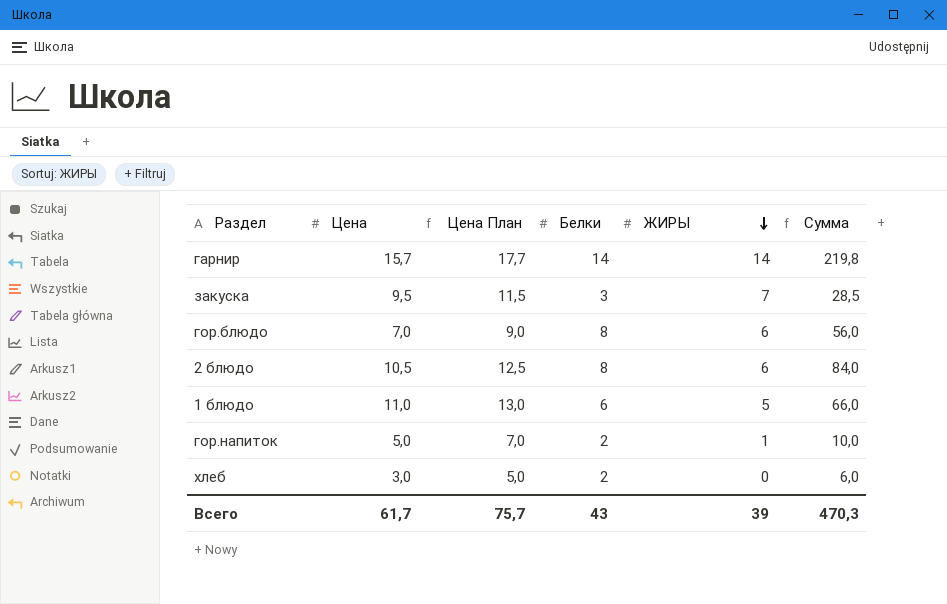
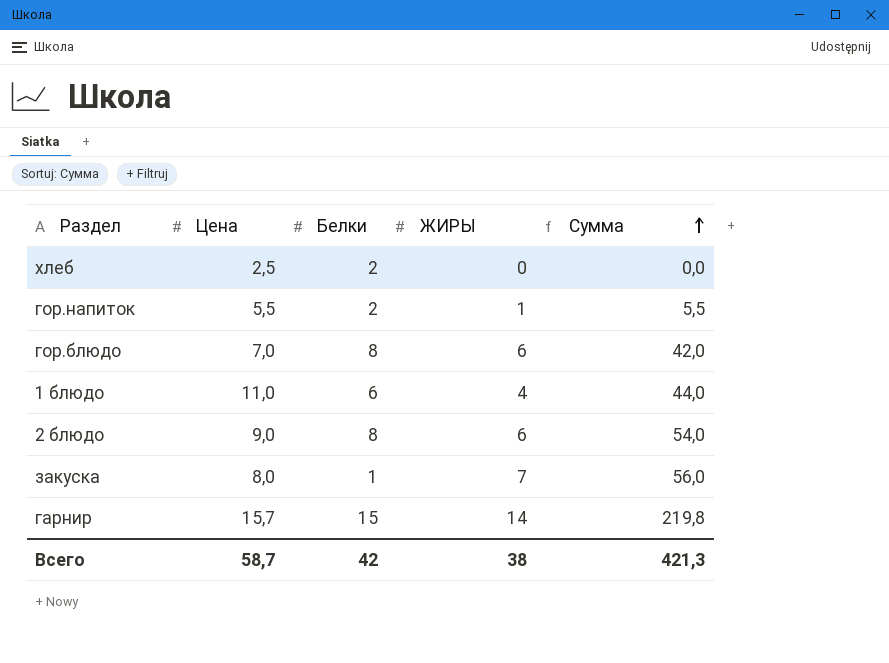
row order: ЖИРЫ descending -> Сумма ascending
column Цена План | formula: [Цена] + 2 -> none
column Сумма | formula: [Цена] * [Белки] -> [Цена] * [ЖИРЫ]
хлеб | Цена: 3,0 -> 2,5
гор.напиток | Цена: 5,0 -> 5,5
1 блюдо | ЖИРЫ: 5 -> 4
2 блюдо | Цена: 10,5 -> 9,0
закуска | Цена: 9,5 -> 8,0
закуска | Белки: 3 -> 1
гарнир | Белки: 14 -> 15
Всего | Цена: 61,7 -> 58,7
Всего | Белки: 43 -> 42
Всего | ЖИРЫ: 39 -> 38
Всего | Сумма: 470,3 -> 421,3

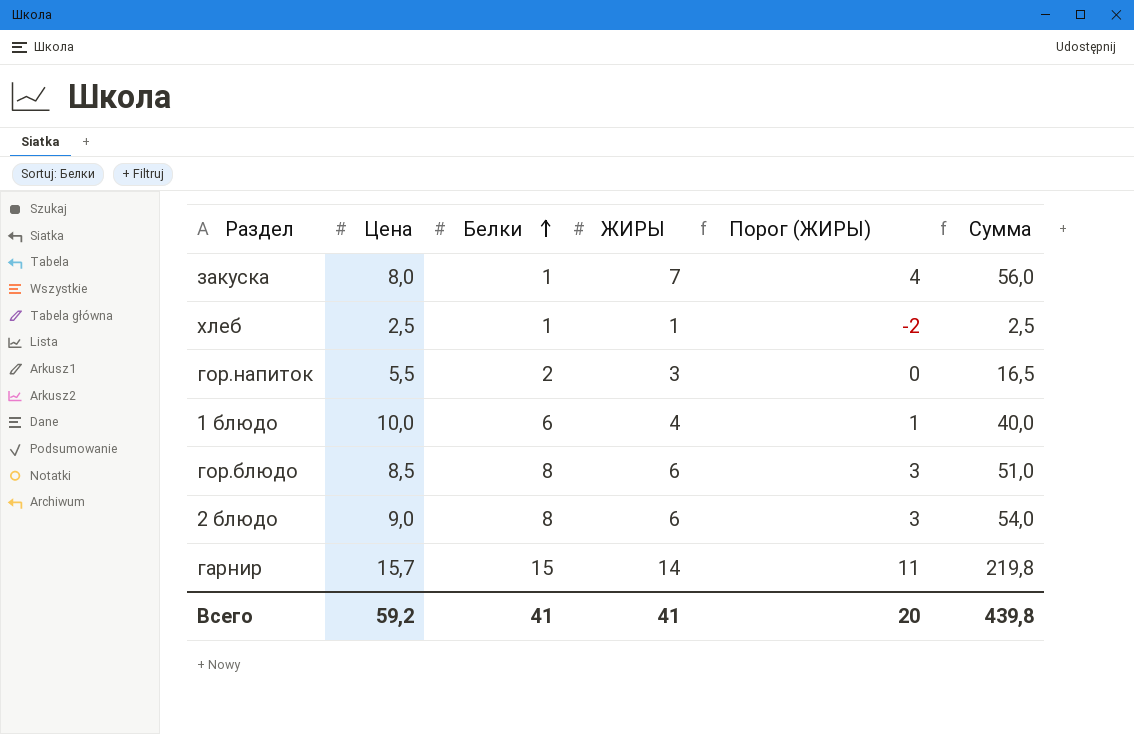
row order: Сумма ascending -> Белки ascending
column Порог (ЖИРЫ) | formula: none -> [ЖИРЫ] - 3
хлеб | Белки: 2 -> 1
хлеб | ЖИРЫ: 0 -> 1
хлеб | Сумма: 0,0 -> 2,5
гор.напиток | ЖИРЫ: 1 -> 3
гор.напиток | Сумма: 5,5 -> 16,5
1 блюдо | Цена: 11,0 -> 10,0
1 блюдо | Сумма: 44,0 -> 40,0
гор.блюдо | Цена: 7,0 -> 8,5
гор.блюдо | Сумма: 42,0 -> 51,0
Всего | Цена: 58,7 -> 59,2
Всего | Белки: 42 -> 41
Всего | ЖИРЫ: 38 -> 41
Всего | Сумма: 421,3 -> 439,8

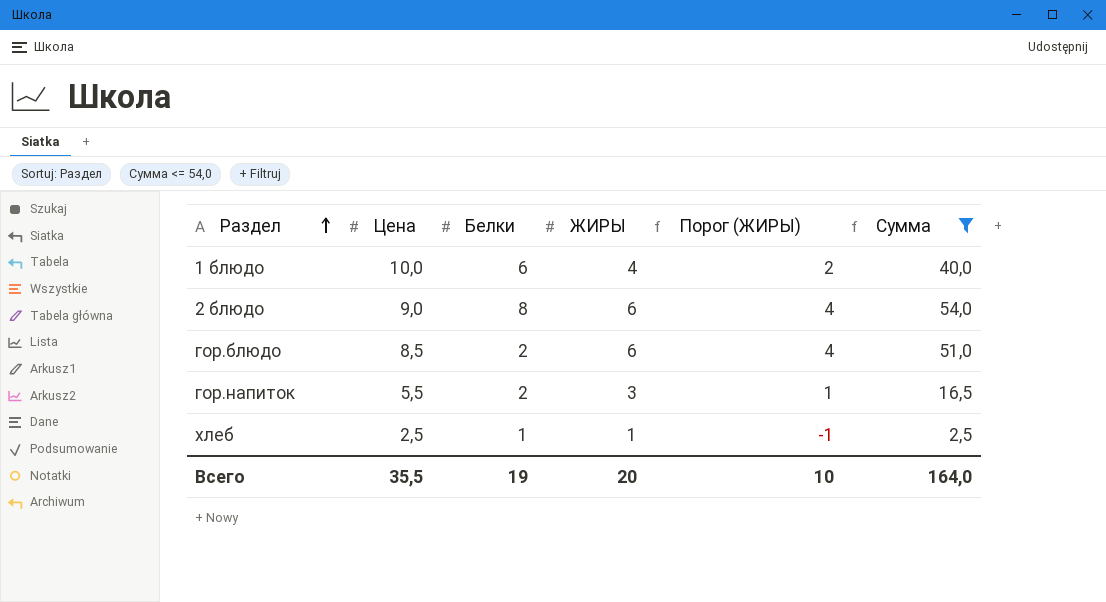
filter: none -> Сумма <= 54,0
row order: Белки ascending -> Раздел ascending
column Порог (ЖИРЫ) | formula: [ЖИРЫ] - 3 -> [ЖИРЫ] - 2
гор.блюдо | Белки: 8 -> 2
Всего | Цена: 59,2 -> 35,5
Всего | Белки: 41 -> 19
Всего | ЖИРЫ: 41 -> 20
Всего | Порог (ЖИРЫ): 20 -> 10
Всего | Сумма: 439,8 -> 164,0

